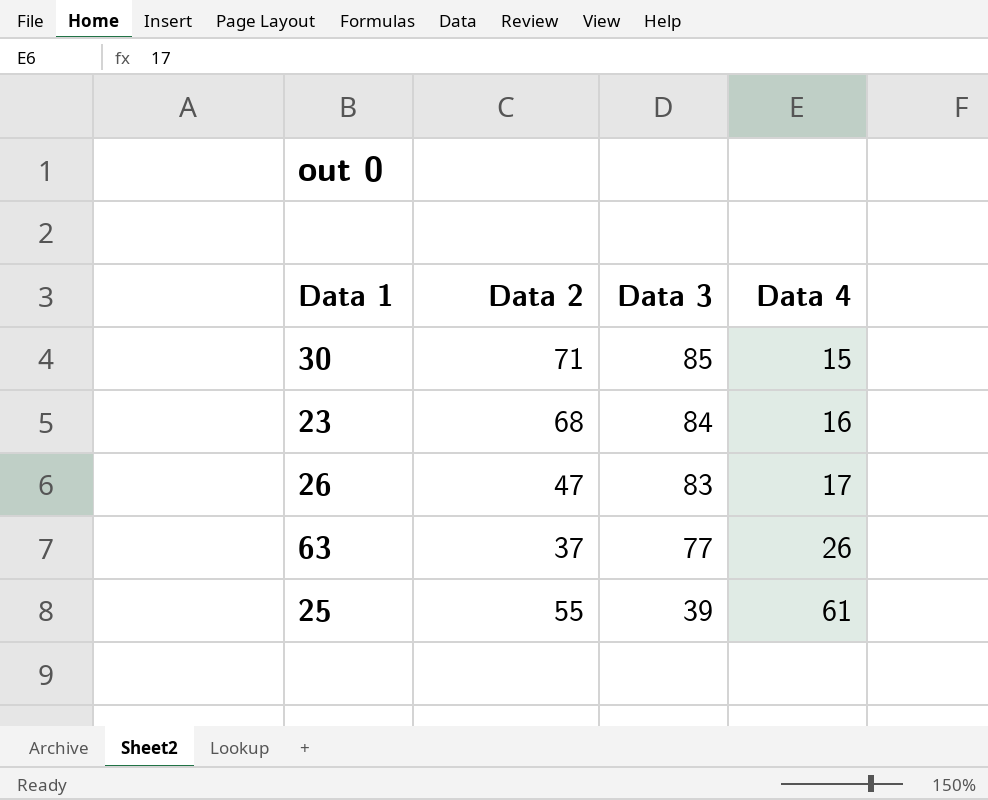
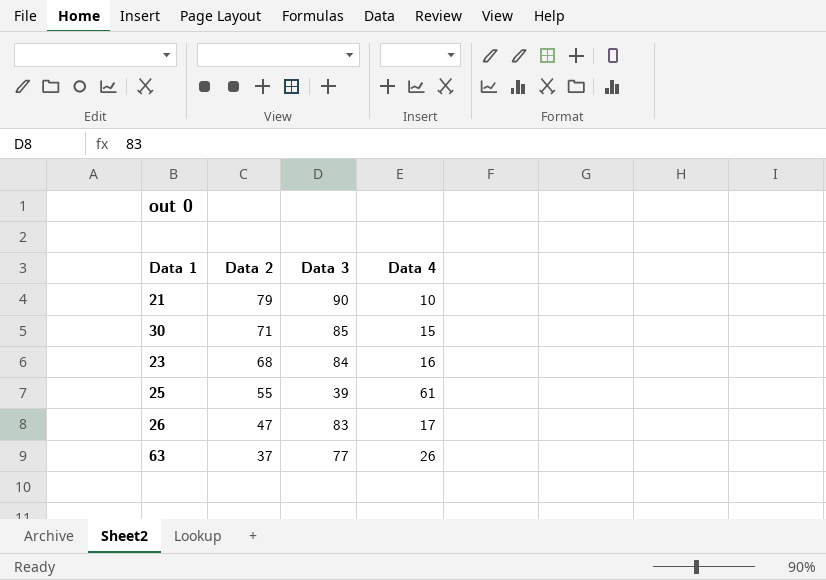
row order: Data 3 descending -> Data 2 descending
row 21: none -> 79 | 90 | 10

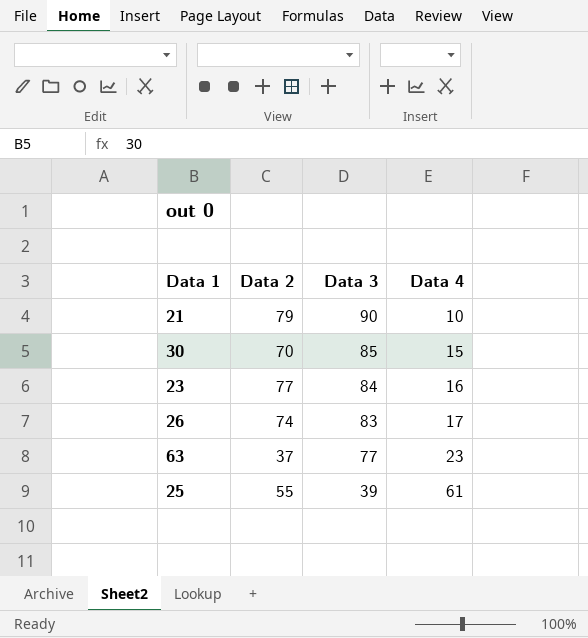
row order: Data 2 descending -> Data 3 descending
30 | Data 2: 71 -> 70
23 | Data 2: 68 -> 77
26 | Data 2: 47 -> 74
63 | Data 4: 26 -> 23

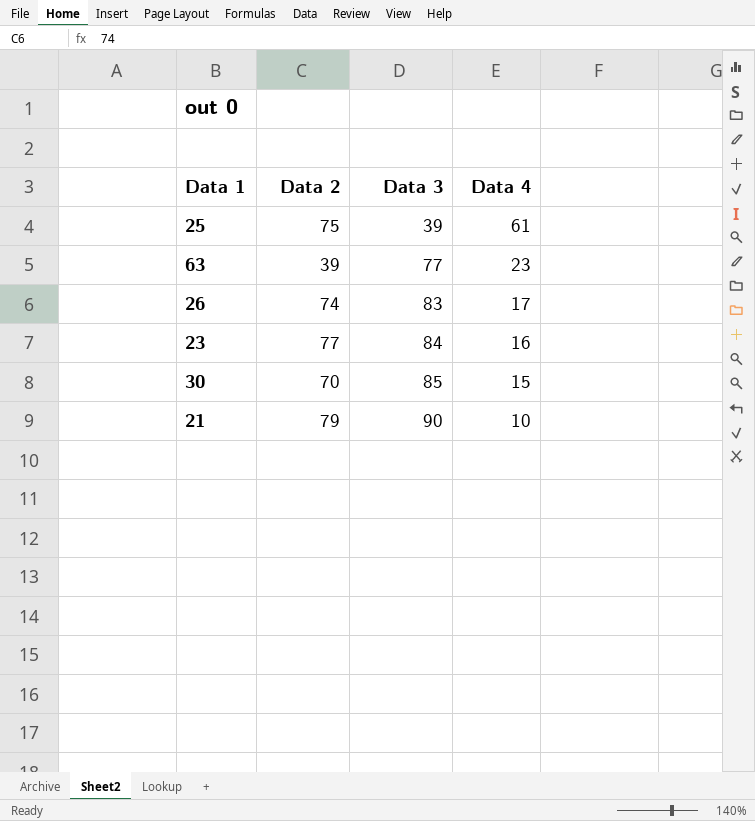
row order: Data 3 descending -> Data 3 ascending
25 | Data 2: 55 -> 75
63 | Data 2: 37 -> 39

